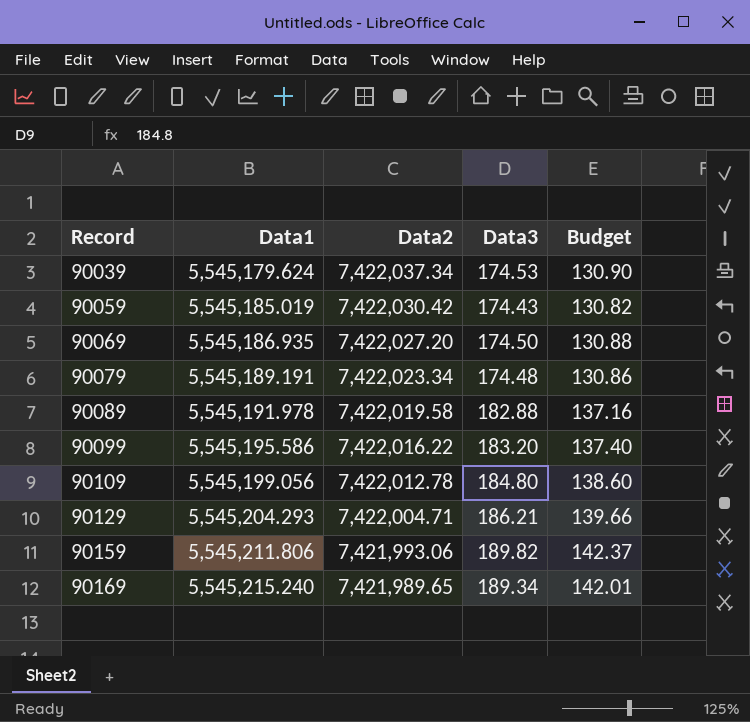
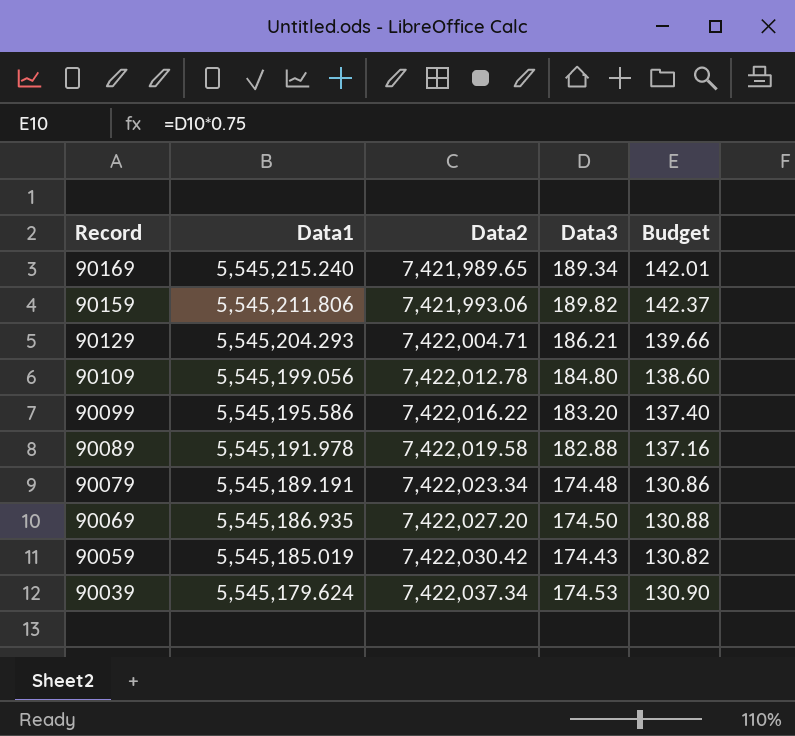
row order: Record ascending -> Record descending

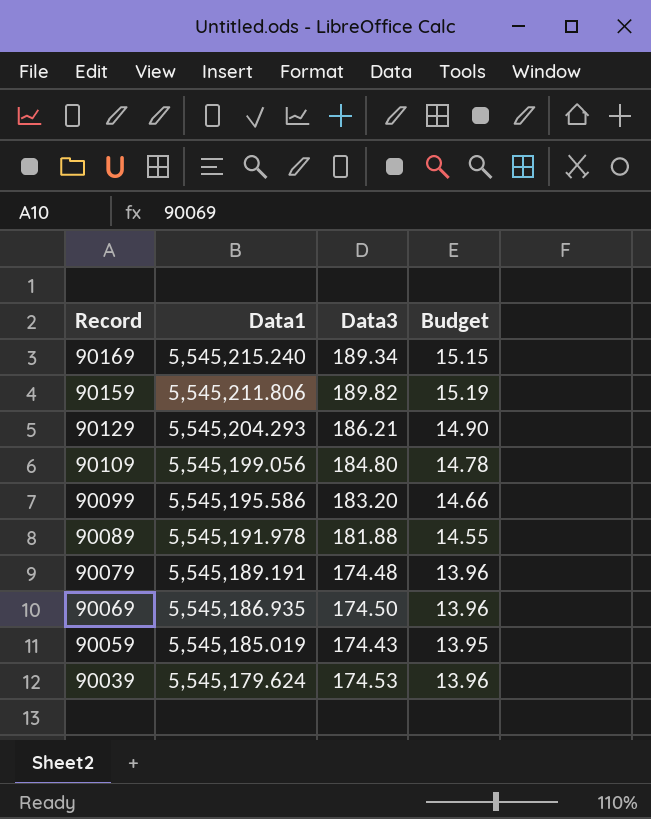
column Data2 | position: 3 -> none
column Budget | formula: [Data3] * 0.75 -> [Data3] * 0.08
90089 | Data3: 182.88 -> 181.88

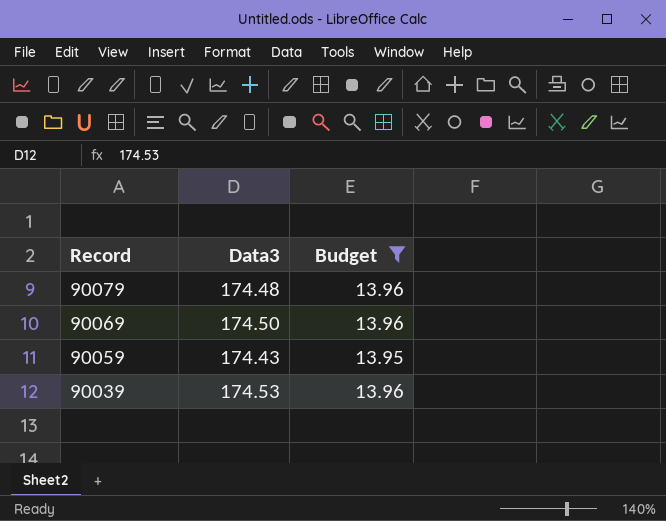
filter: none -> Budget <= 13.96
column Data1 | position: 2 -> none

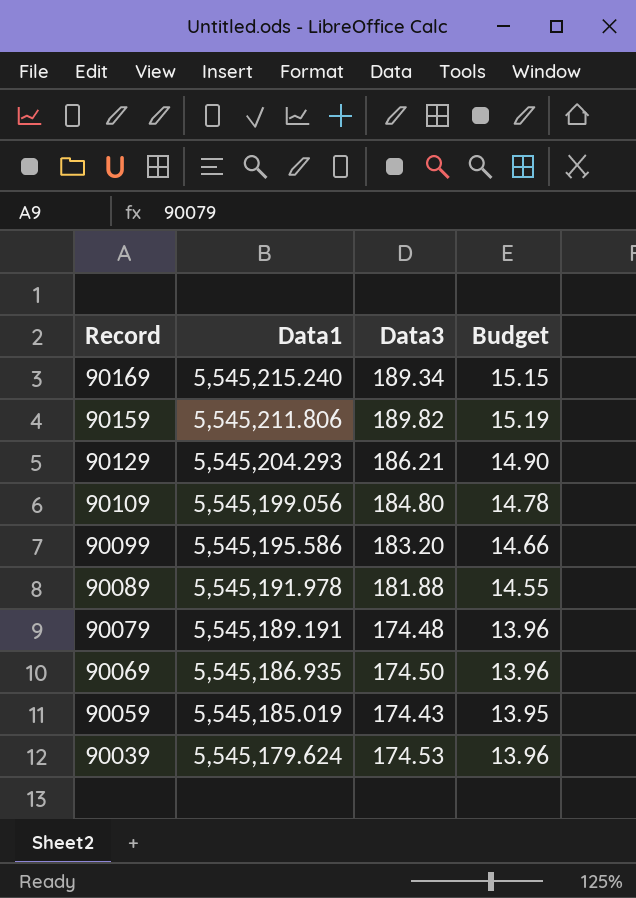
filter: Budget <= 13.96 -> none
column Data1 | position: none -> 2

